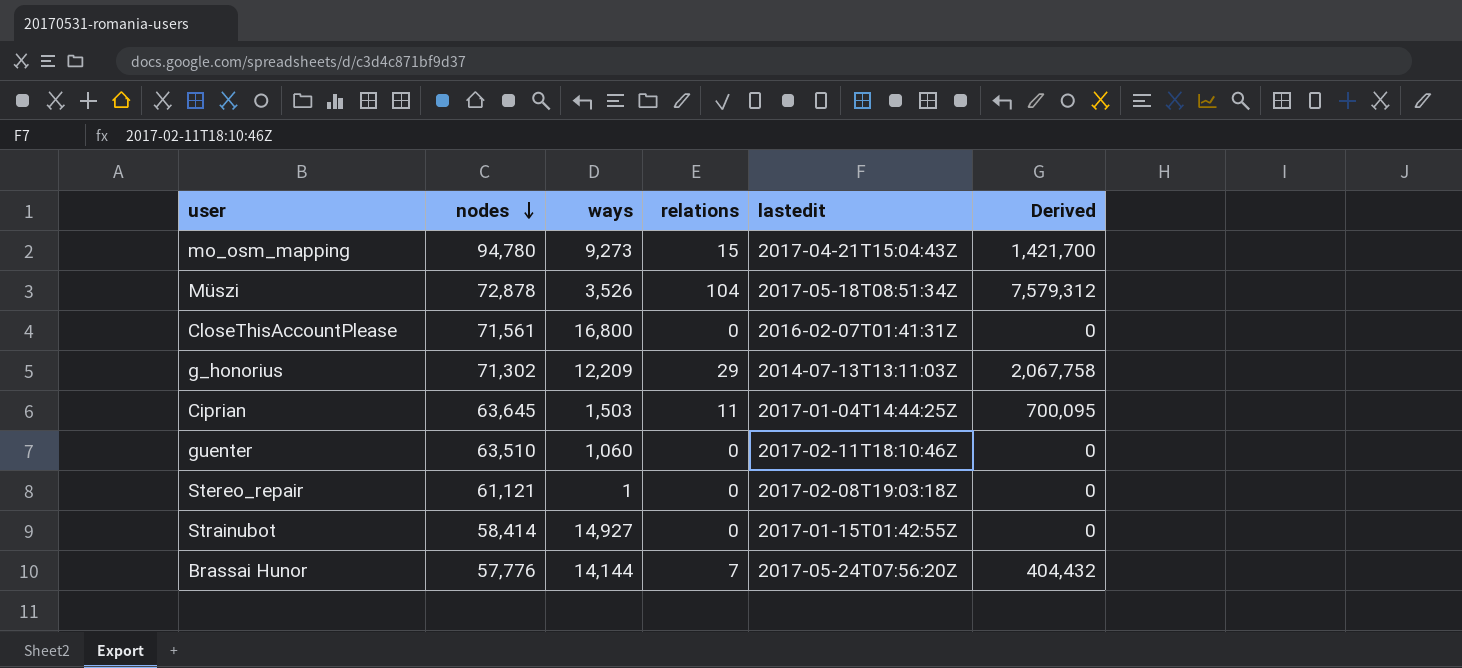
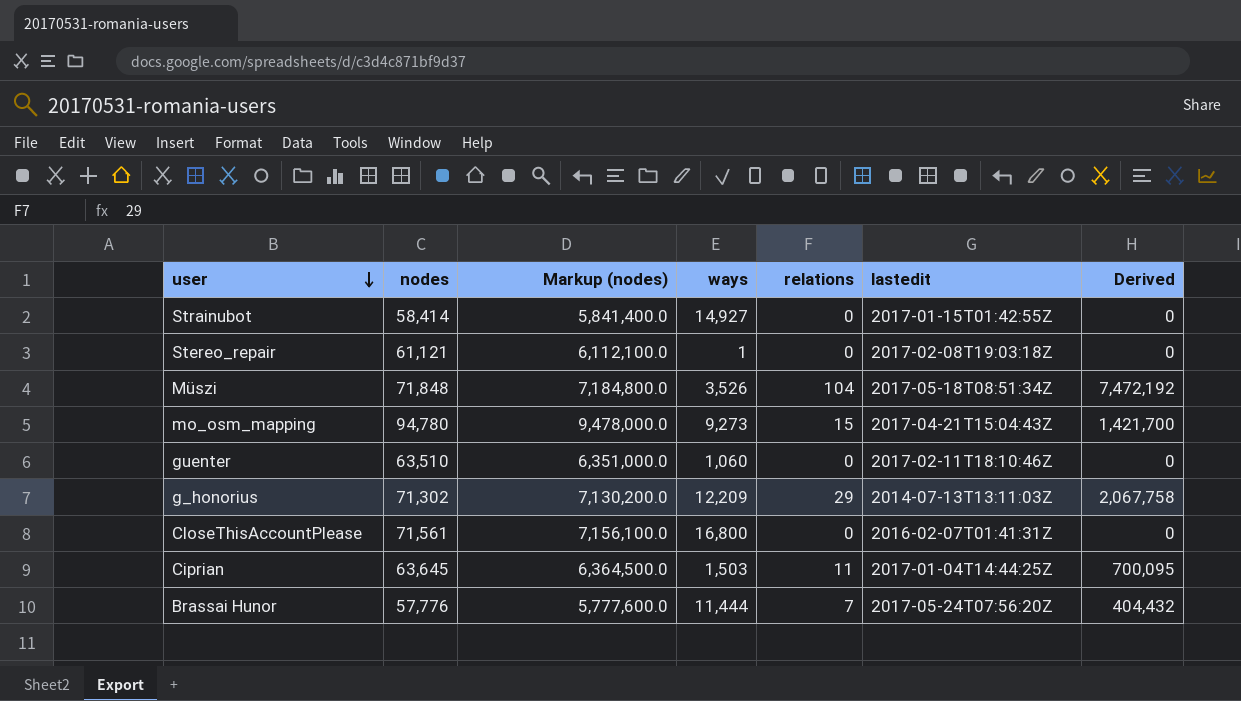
row order: nodes descending -> user descending
column Markup (nodes) | formula: none -> [nodes] * 100
Müszi | nodes: 72,878 -> 71,848
Müszi | Derived: 7,579,312 -> 7,472,192
Brassai Hunor | ways: 14,144 -> 11,444

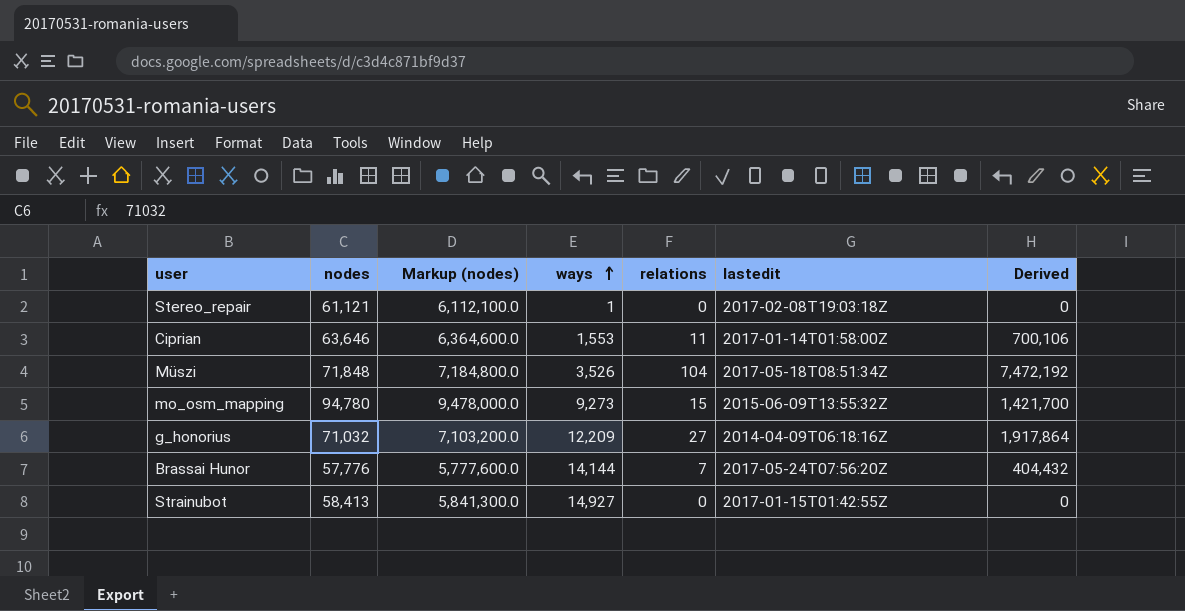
row order: user descending -> ways ascending
row guenter: 63,510 | 6,351,000.0 | 1,060 | 0 | 2017-02-11T18:10:46Z | 0 -> none
row CloseThisAccountPlease: 71,561 | 7,156,100.0 | 16,800 | 0 | 2016-02-07T01:41:31Z | 0 -> none
Ciprian | nodes: 63,645 -> 63,646
Ciprian | Markup (nodes): 6,364,500.0 -> 6,364,600.0
Ciprian | ways: 1,503 -> 1,553
Ciprian | lastedit: 2017-01-04T14:44:25Z -> 2017-01-14T01:58:00Z
Ciprian | Derived: 700,095 -> 700,106
mo_osm_mapping | lastedit: 2017-04-21T15:04:43Z -> 2015-06-09T13:55:32Z
g_honorius | nodes: 71,302 -> 71,032
g_honorius | Markup (nodes): 7,130,200.0 -> 7,103,200.0
g_honorius | relations: 29 -> 27
g_honorius | lastedit: 2014-07-13T13:11:03Z -> 2014-04-09T06:18:16Z
g_honorius | Derived: 2,067,758 -> 1,917,864
Brassai Hunor | ways: 11,444 -> 14,144
Strainubot | nodes: 58,414 -> 58,413
Strainubot | Markup (nodes): 5,841,400.0 -> 5,841,300.0

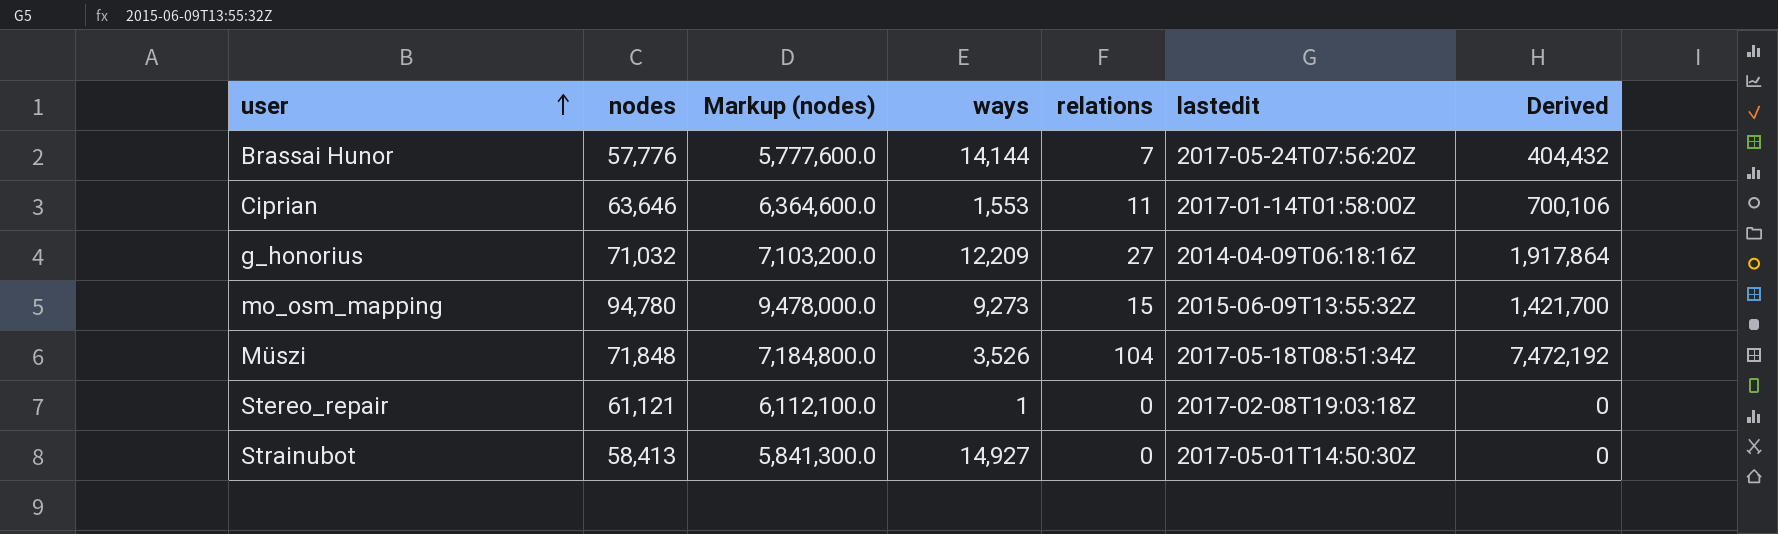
row order: ways ascending -> user ascending
Strainubot | lastedit: 2017-01-15T01:42:55Z -> 2017-05-01T14:50:30Z

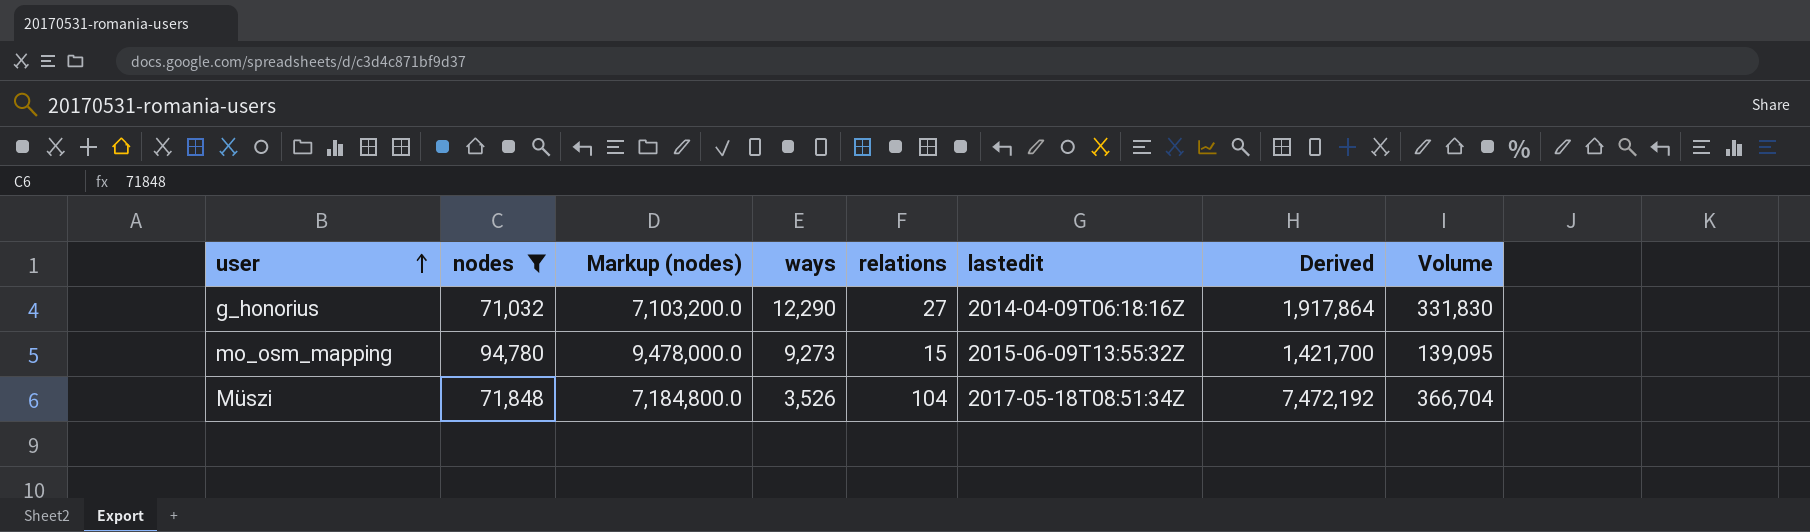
filter: none -> nodes >= 71,032
column Volume | formula: none -> [ways] * [relations]
g_honorius | ways: 12,209 -> 12,290

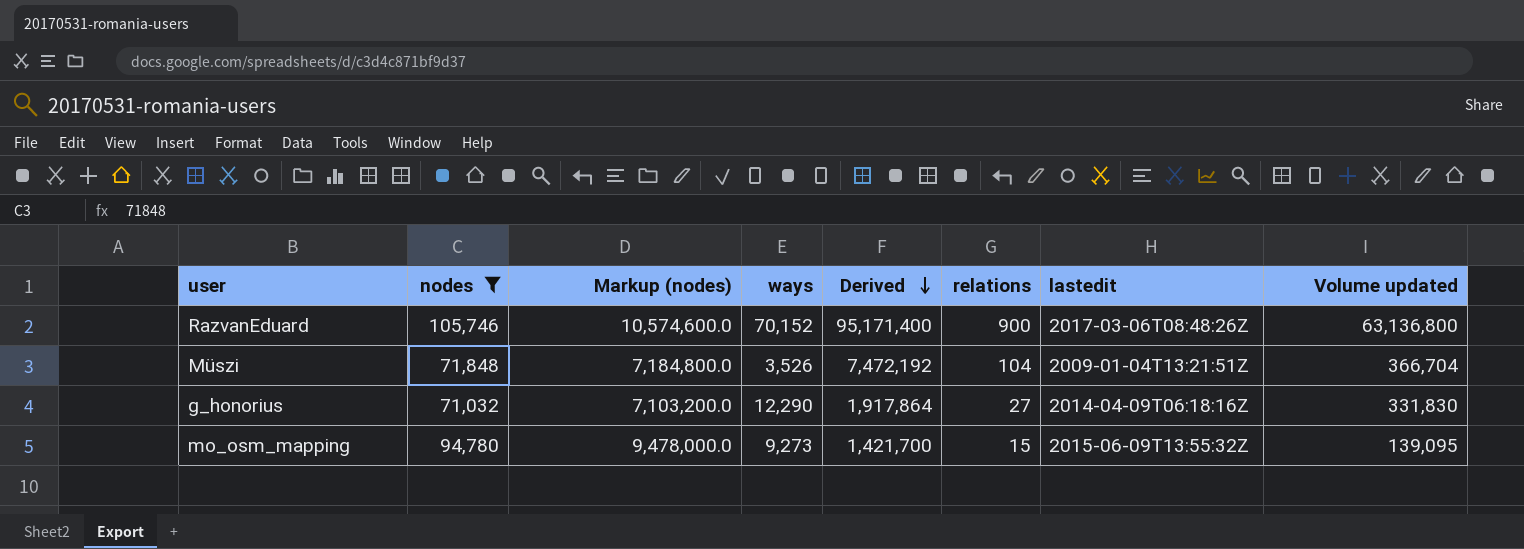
row order: user ascending -> Derived descending
column Derived | position: 7 -> 5
column name: Volume -> Volume updated
row RazvanEduard: none -> 105,746 | 10,574,600.0 | 70,152 | 95,171,400 | 900 | 2017-03-06T08:48:26Z | 63,136,800
Müszi | lastedit: 2017-05-18T08:51:34Z -> 2009-01-04T13:21:51Z

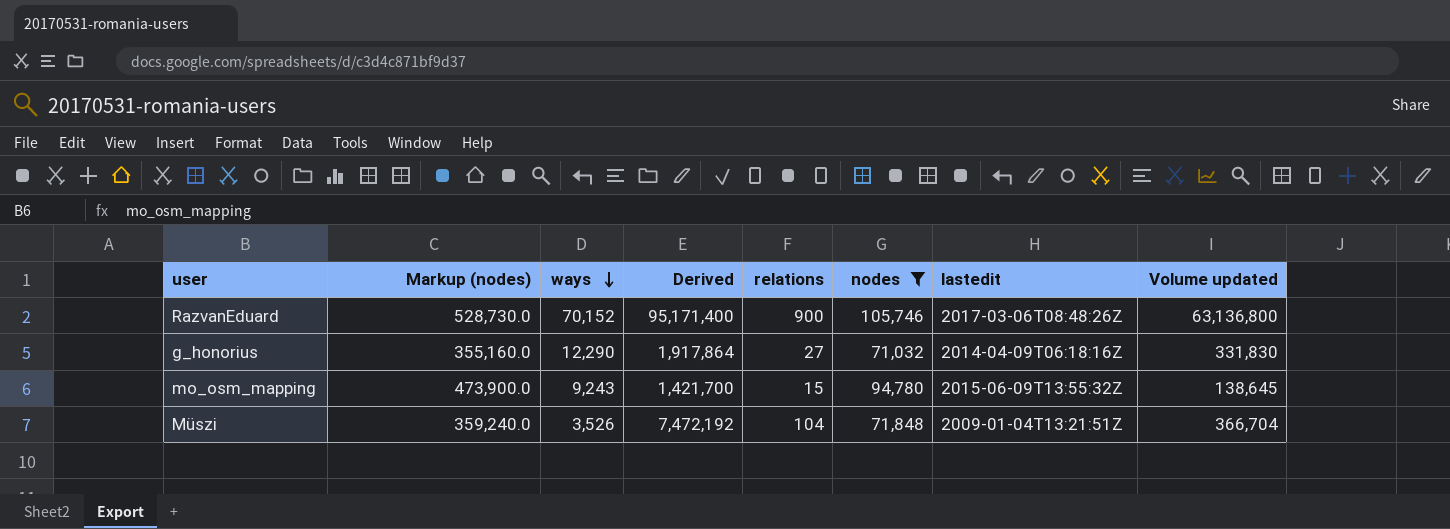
row order: Derived descending -> ways descending
column Markup (nodes) | formula: [nodes] * 100 -> [nodes] * 5
column nodes | position: 2 -> 6
mo_osm_mapping | ways: 9,273 -> 9,243
mo_osm_mapping | Volume updated: 139,095 -> 138,645

